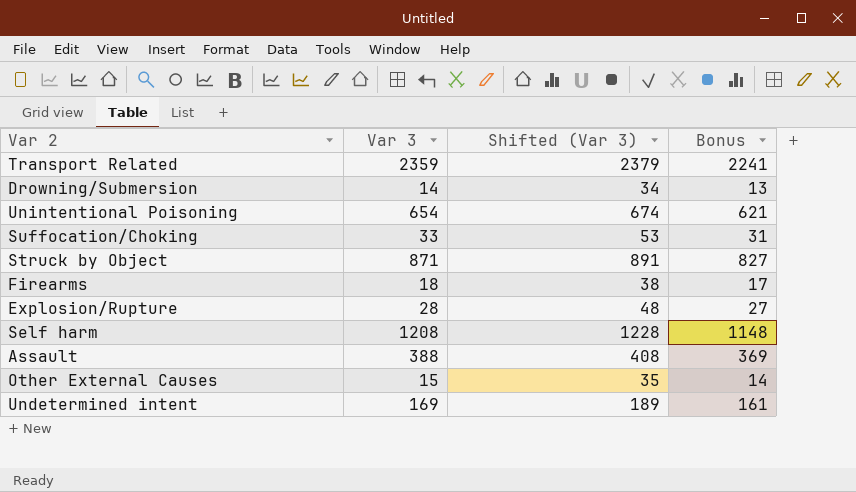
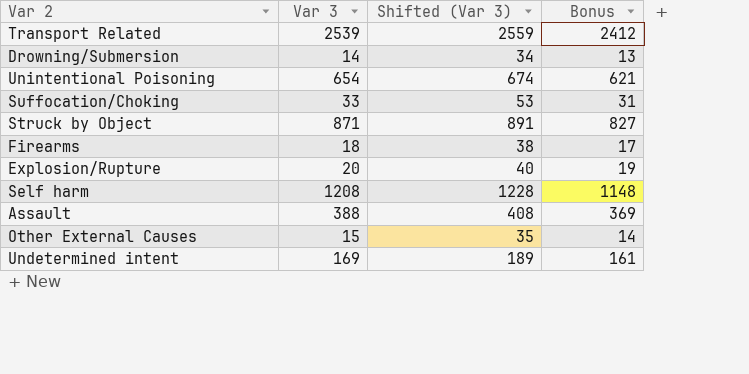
Transport Related | Var 3: 2359 -> 2539
Transport Related | Shifted (Var 3): 2379 -> 2559
Transport Related | Bonus: 2241 -> 2412
Explosion/Rupture | Var 3: 28 -> 20
Explosion/Rupture | Shifted (Var 3): 48 -> 40
Explosion/Rupture | Bonus: 27 -> 19

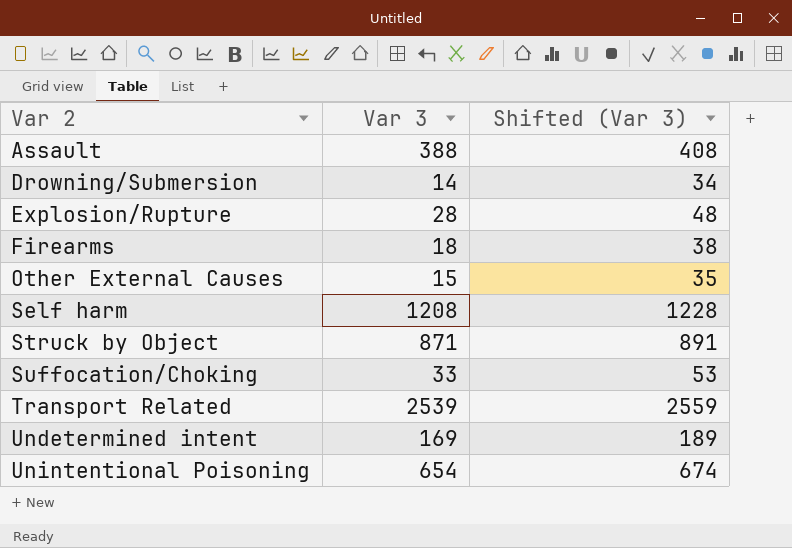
row order: none -> Var 2 ascending
column Bonus | formula: [Var 3] * 0.95 -> none
Explosion/Rupture | Var 3: 20 -> 28
Explosion/Rupture | Shifted (Var 3): 40 -> 48

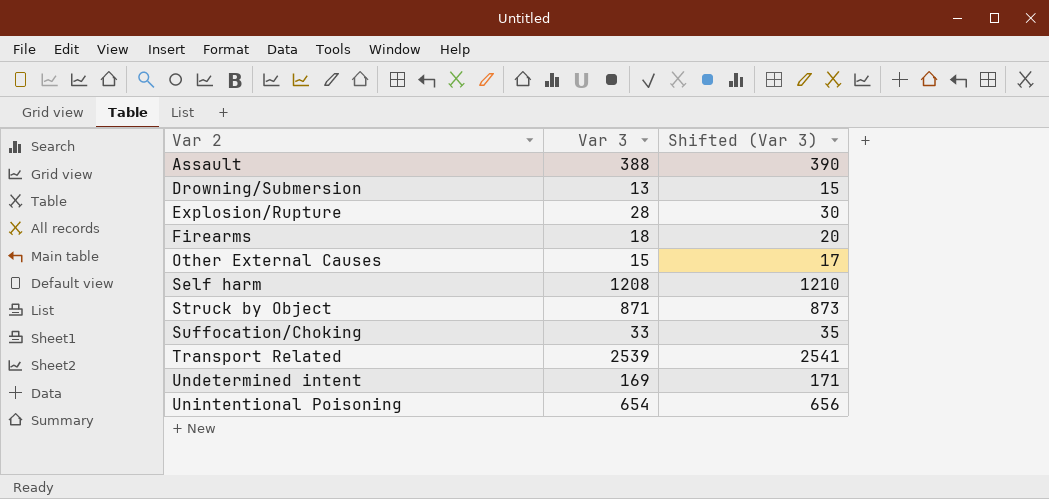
column Shifted (Var 3) | formula: [Var 3] + 20 -> [Var 3] + 2
Drowning/Submersion | Var 3: 14 -> 13

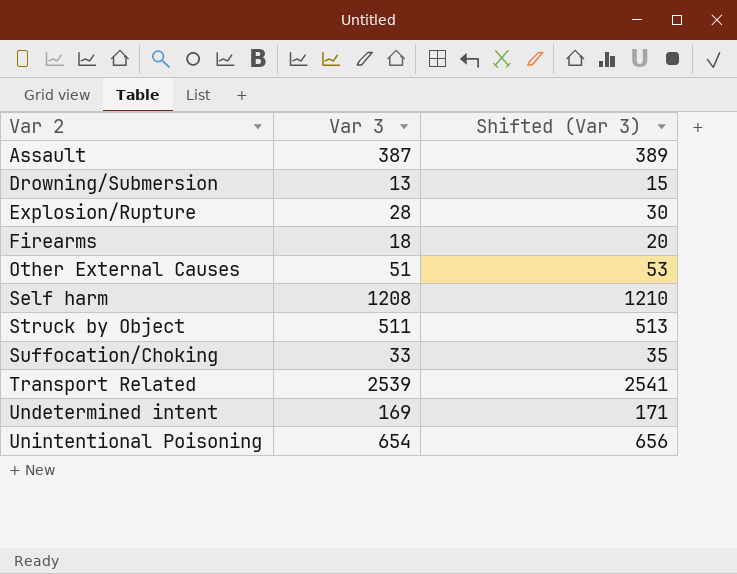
Assault | Var 3: 388 -> 387
Assault | Shifted (Var 3): 390 -> 389
Other External Causes | Var 3: 15 -> 51
Other External Causes | Shifted (Var 3): 17 -> 53
Struck by Object | Var 3: 871 -> 511
Struck by Object | Shifted (Var 3): 873 -> 513

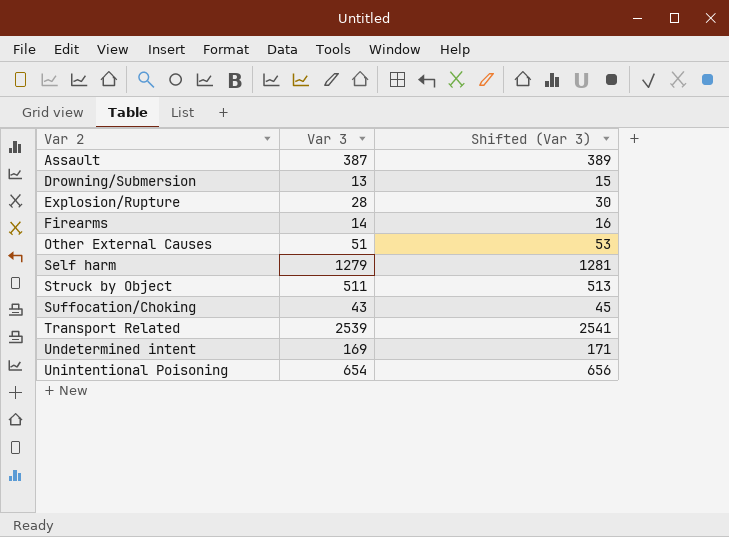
Firearms | Var 3: 18 -> 14
Firearms | Shifted (Var 3): 20 -> 16
Self harm | Var 3: 1208 -> 1279
Self harm | Shifted (Var 3): 1210 -> 1281
Suffocation/Choking | Var 3: 33 -> 43
Suffocation/Choking | Shifted (Var 3): 35 -> 45

